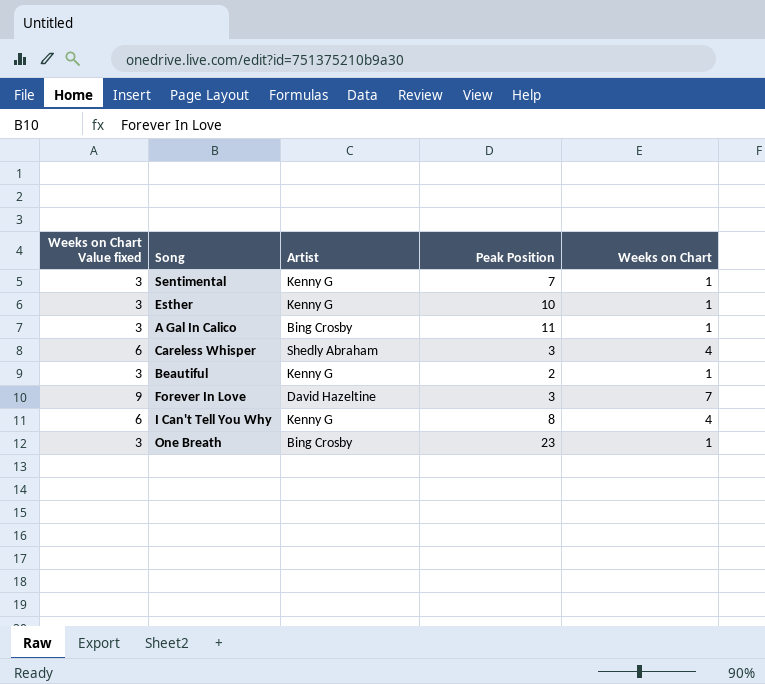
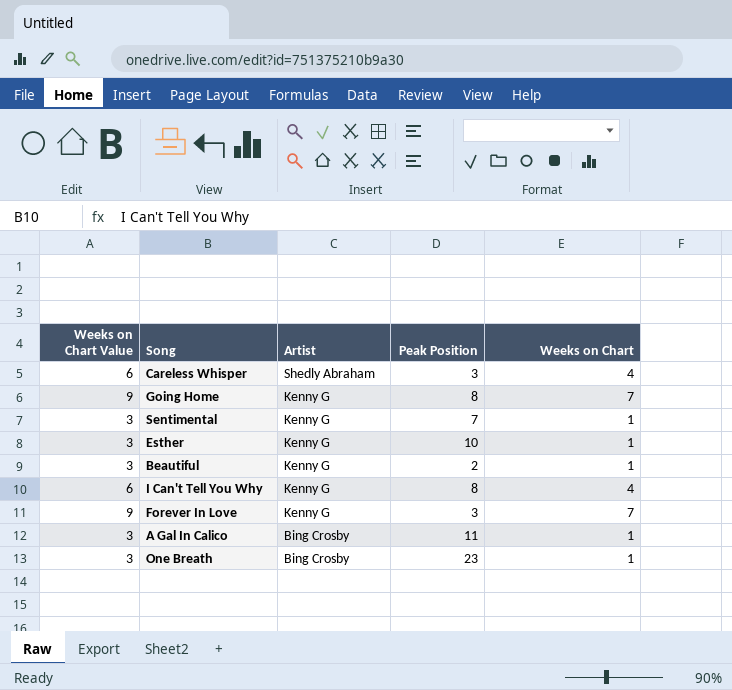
row order: none -> Artist descending
column name: Weeks on Chart Value fixed -> Weeks on Chart Value
row Going Home: none -> 9 | Kenny G | 8 | 7
Forever In Love | Artist: David Hazeltine -> Kenny G

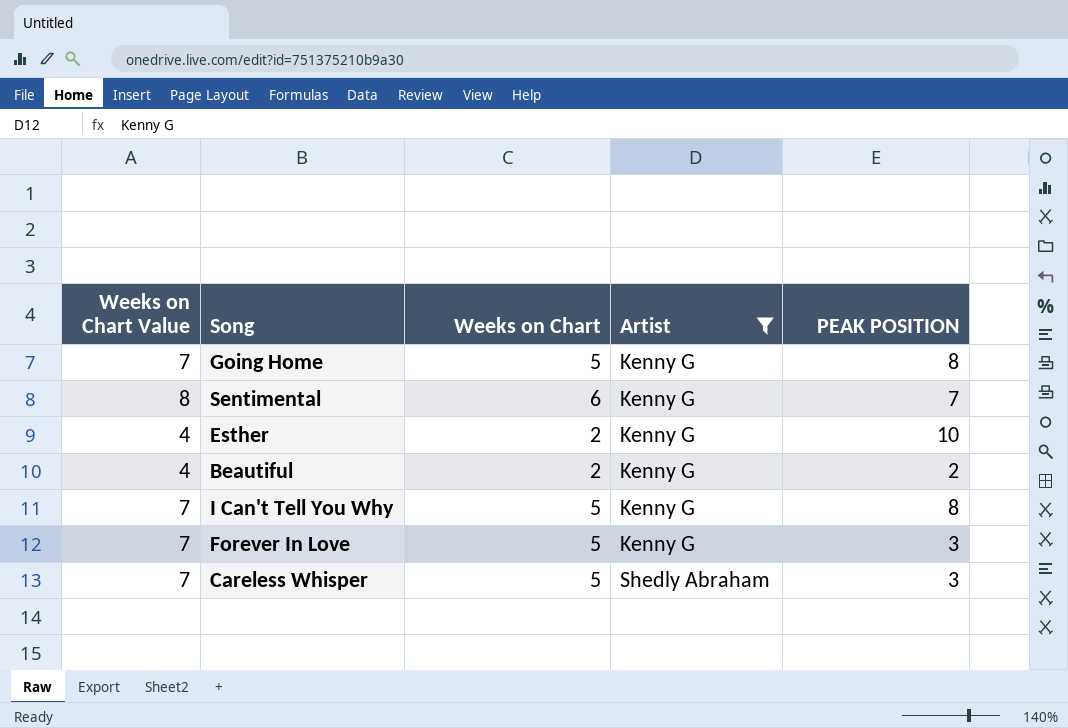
filter: none -> Artist != Bing Crosby
row order: Artist descending -> Artist ascending
column Weeks on Chart | position: 5 -> 3
column name: Peak Position -> PEAK POSITION
Going Home | Weeks on Chart Value: 9 -> 7
Going Home | Weeks on Chart: 7 -> 5
Sentimental | Weeks on Chart Value: 3 -> 8
Sentimental | Weeks on Chart: 1 -> 6
Esther | Weeks on Chart Value: 3 -> 4
Esther | Weeks on Chart: 1 -> 2
Beautiful | Weeks on Chart Value: 3 -> 4
Beautiful | Weeks on Chart: 1 -> 2
I Can't Tell You Why | Weeks on Chart Value: 6 -> 7
I Can't Tell You Why | Weeks on Chart: 4 -> 5
Forever In Love | Weeks on Chart Value: 9 -> 7
Forever In Love | Weeks on Chart: 7 -> 5
Careless Whisper | Weeks on Chart Value: 6 -> 7
Careless Whisper | Weeks on Chart: 4 -> 5

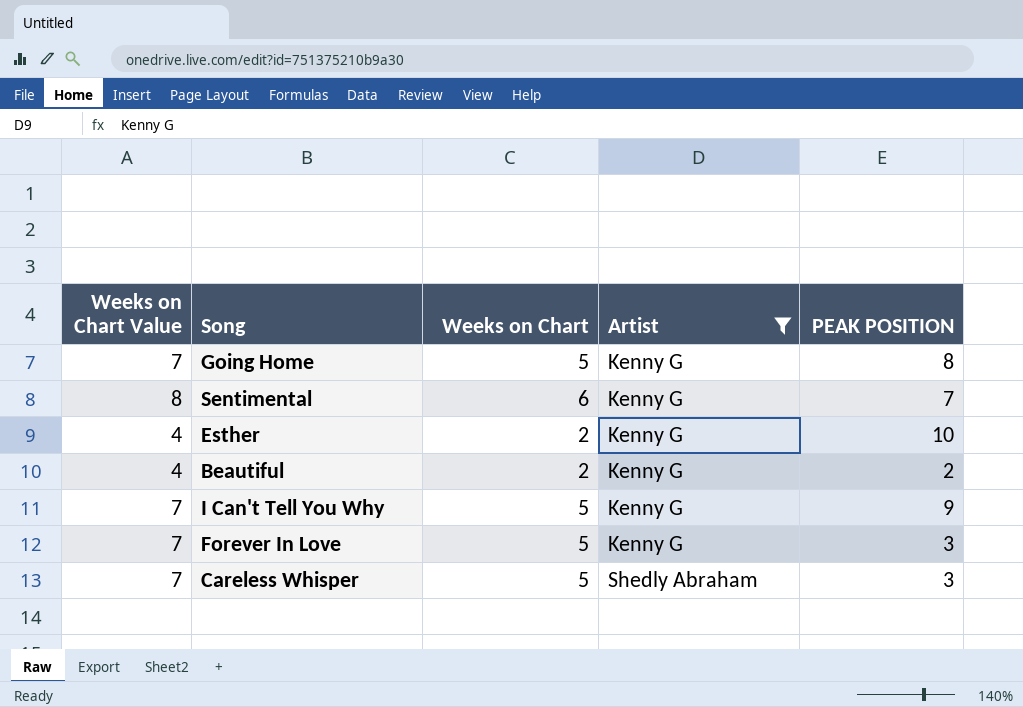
I Can't Tell You Why | PEAK POSITION: 8 -> 9

